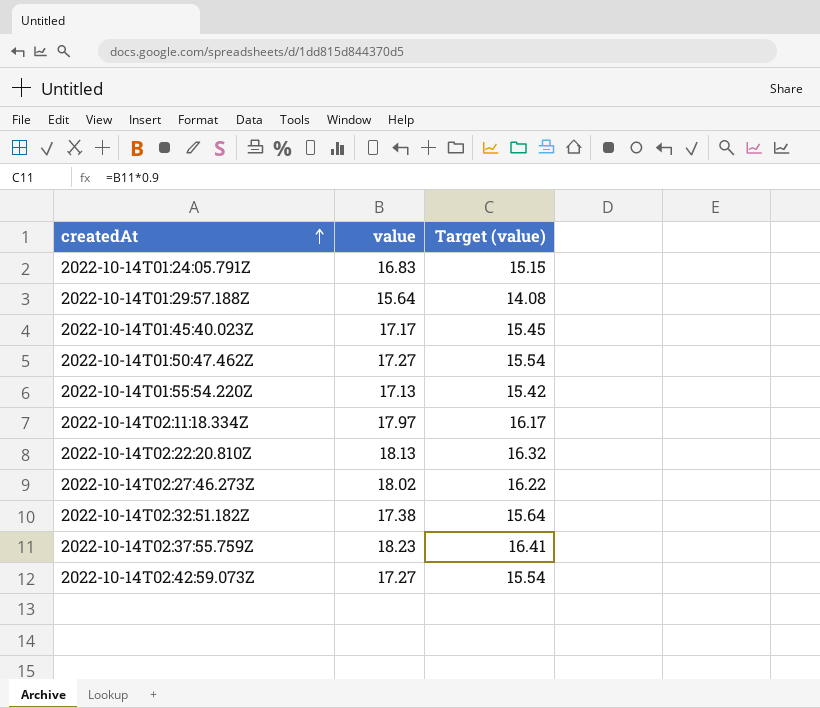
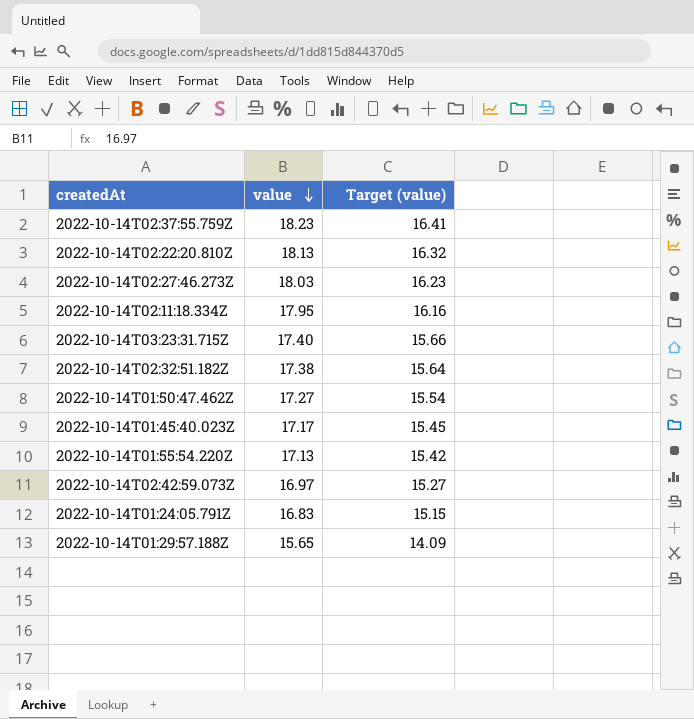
row order: createdAt ascending -> value descending
2022-10-14T02:27:46.273Z | value: 18.02 -> 18.03
2022-10-14T02:27:46.273Z | Target (value): 16.22 -> 16.23
2022-10-14T02:11:18.334Z | value: 17.97 -> 17.95
2022-10-14T02:11:18.334Z | Target (value): 16.17 -> 16.16
row 2022-10-14T03:23:31.715Z: none -> 17.40 | 15.66
2022-10-14T02:42:59.073Z | value: 17.27 -> 16.97
2022-10-14T02:42:59.073Z | Target (value): 15.54 -> 15.27
2022-10-14T01:29:57.188Z | value: 15.64 -> 15.65
2022-10-14T01:29:57.188Z | Target (value): 14.08 -> 14.09

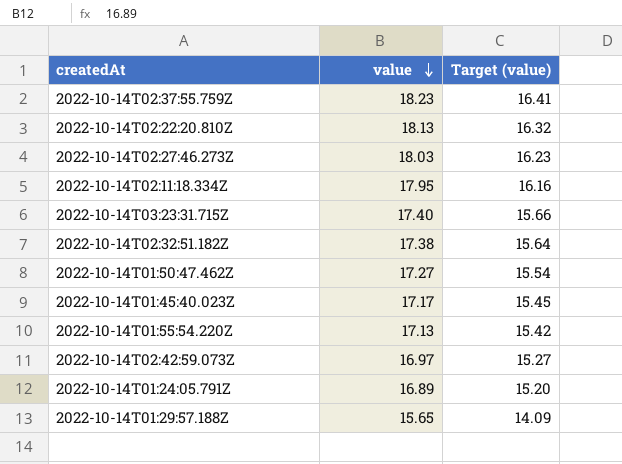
2022-10-14T01:24:05.791Z | value: 16.83 -> 16.89
2022-10-14T01:24:05.791Z | Target (value): 15.15 -> 15.20

